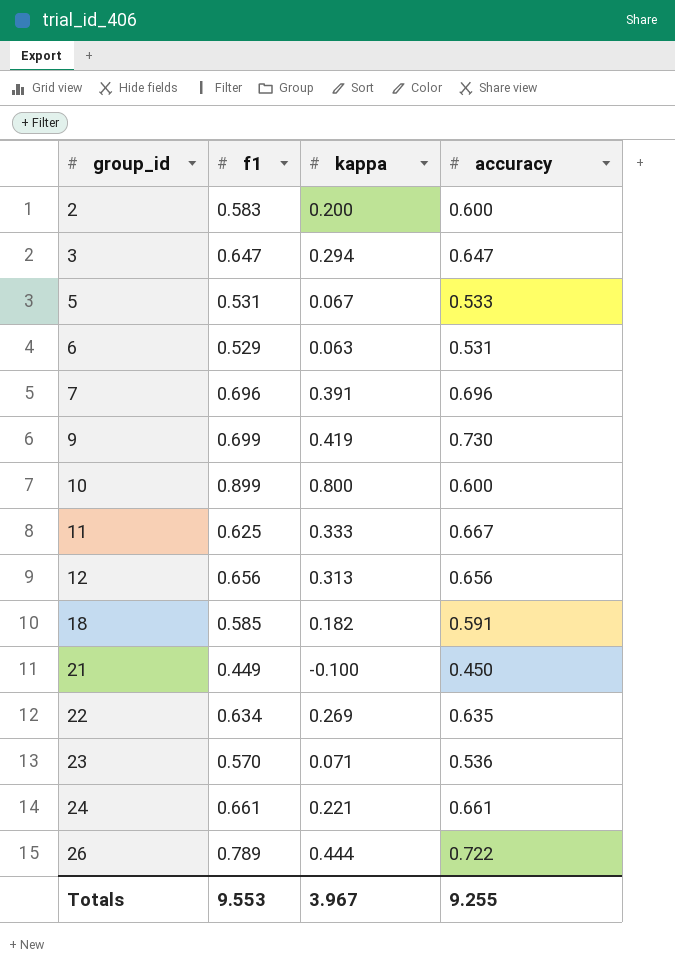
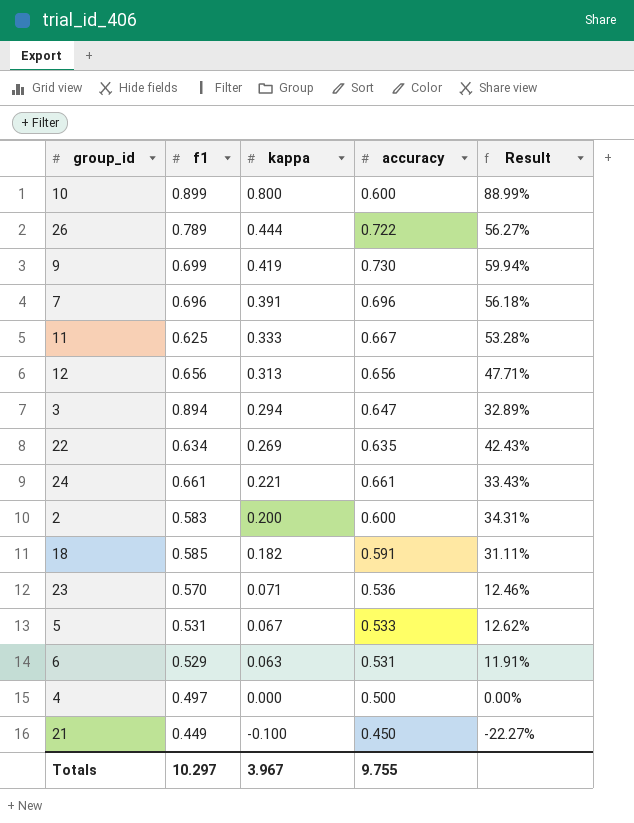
row order: group_id ascending -> kappa descending
column Result | formula: none -> [kappa] / [f1]
3 | f1: 0.647 -> 0.894
row 4: none -> 0.497 | 0.000 | 0.500 | 0.00%
Totals | f1: 9.553 -> 10.297
Totals | accuracy: 9.255 -> 9.755

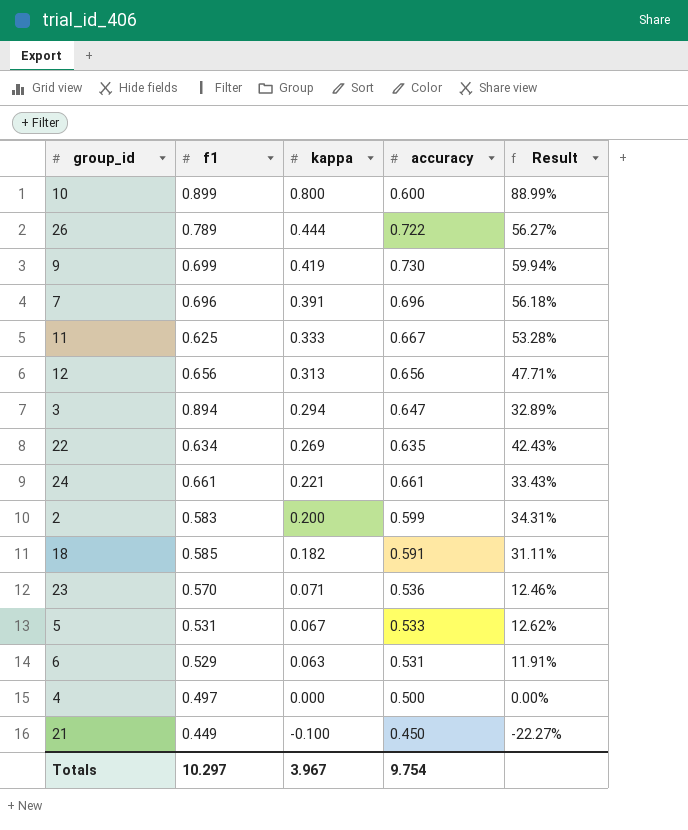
2 | accuracy: 0.600 -> 0.599
Totals | accuracy: 9.755 -> 9.754

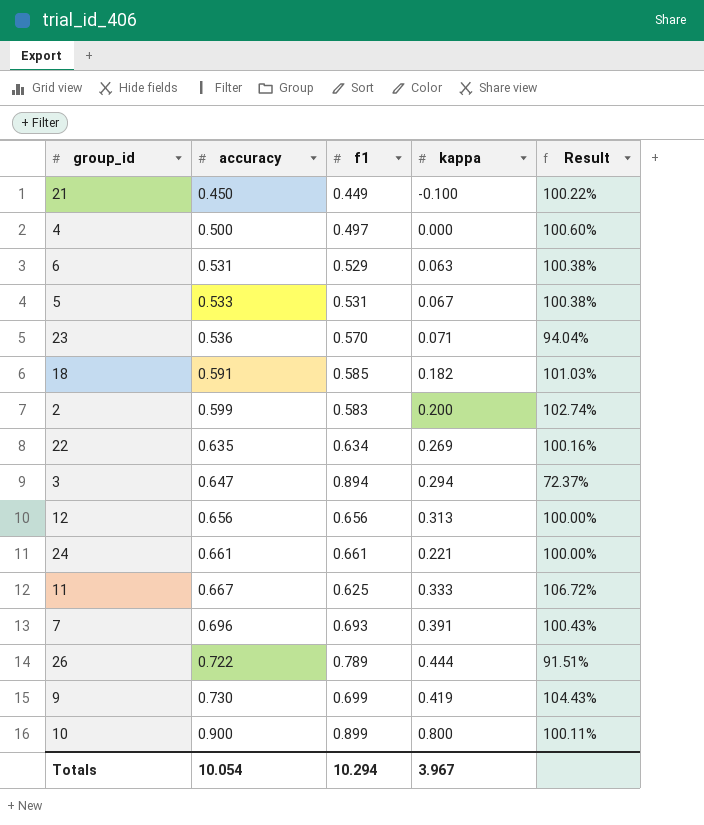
row order: kappa descending -> accuracy ascending
column accuracy | position: 4 -> 2
column Result | formula: [kappa] / [f1] -> [accuracy] / [f1]
7 | f1: 0.696 -> 0.693
10 | accuracy: 0.600 -> 0.900
Totals | accuracy: 9.754 -> 10.054
Totals | f1: 10.297 -> 10.294

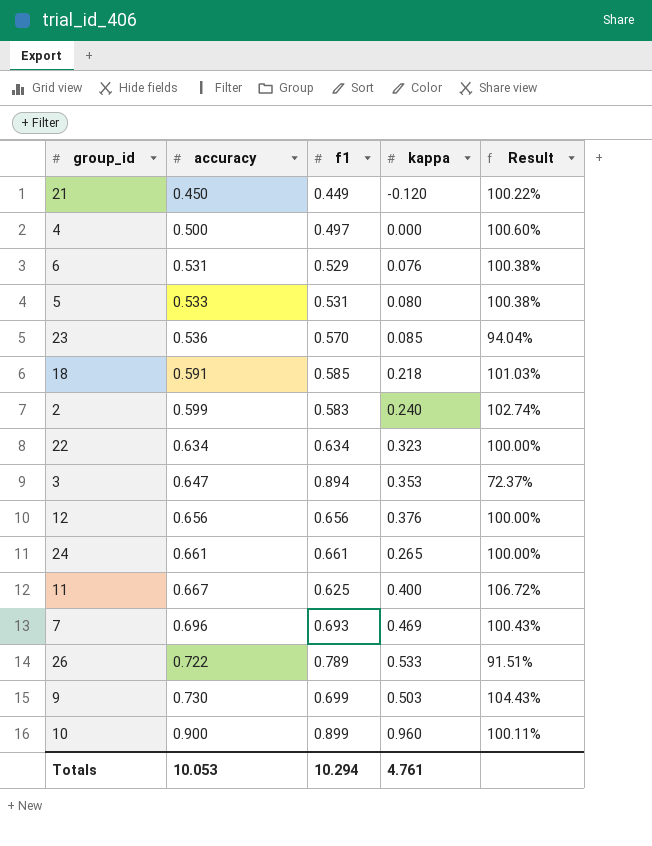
21 | kappa: -0.100 -> -0.120
6 | kappa: 0.063 -> 0.076
5 | kappa: 0.067 -> 0.080
23 | kappa: 0.071 -> 0.085
18 | kappa: 0.182 -> 0.218
2 | kappa: 0.200 -> 0.240
22 | accuracy: 0.635 -> 0.634
22 | kappa: 0.269 -> 0.323
22 | Result: 100.16% -> 100.00%
3 | kappa: 0.294 -> 0.353
12 | kappa: 0.313 -> 0.376
24 | kappa: 0.221 -> 0.265
11 | kappa: 0.333 -> 0.400
7 | kappa: 0.391 -> 0.469
26 | kappa: 0.444 -> 0.533
9 | kappa: 0.419 -> 0.503
10 | kappa: 0.800 -> 0.960
Totals | accuracy: 10.054 -> 10.053
Totals | kappa: 3.967 -> 4.761

